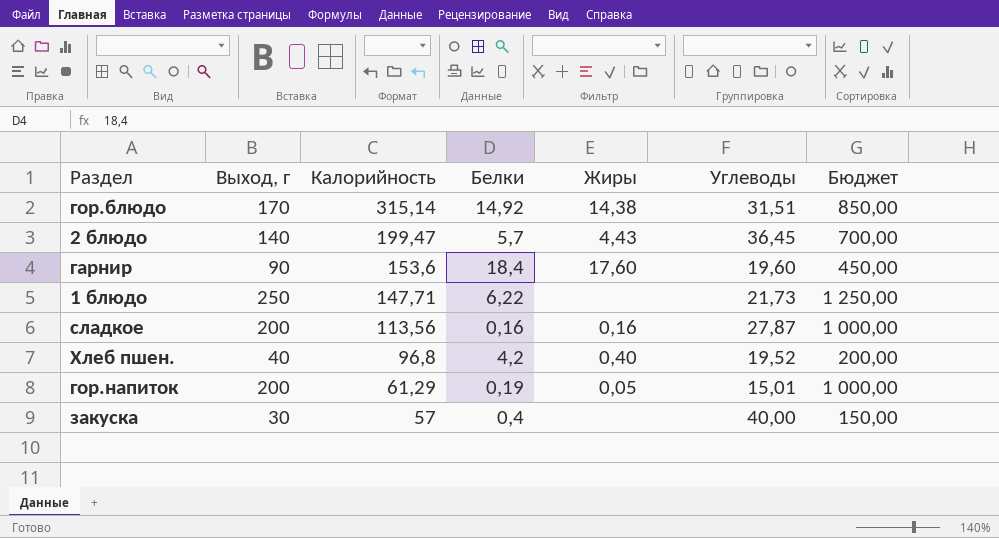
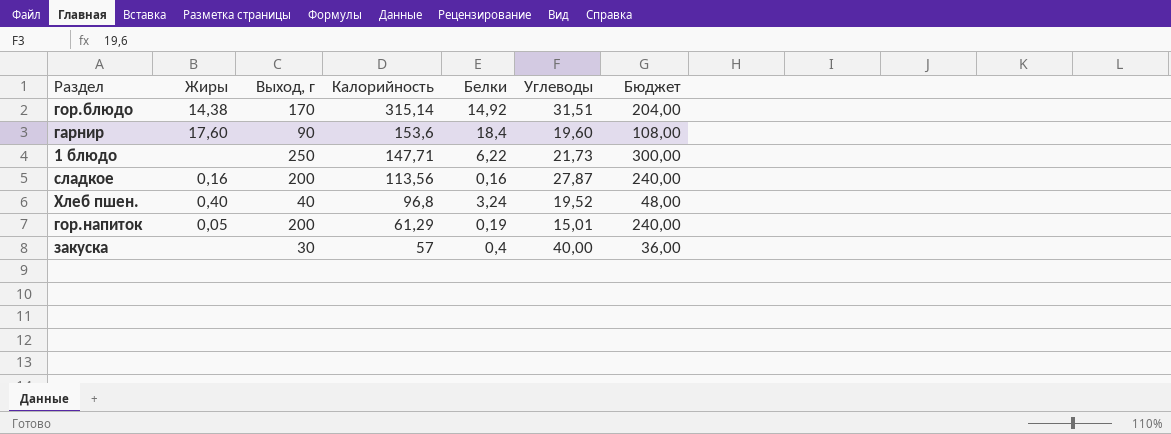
column Жиры | position: 5 -> 2
column Бюджет | formula: [Выход, г] * 5 -> [Выход, г] * 1,2
row 2 блюдо: 140 | 199,47 | 5,7 | 4,43 | 36,45 | 700,00 -> none
Хлеб пшен. | Белки: 4,2 -> 3,24

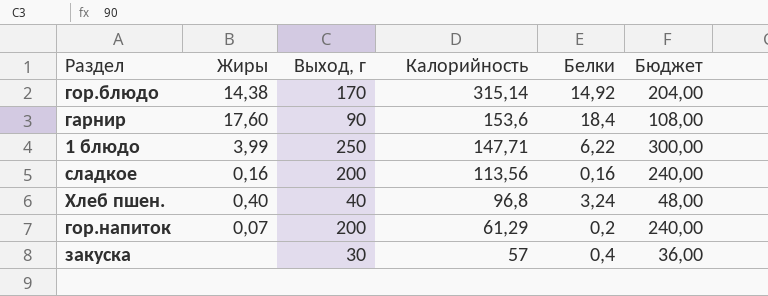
column Углеводы | position: 6 -> none
1 блюдо | Жиры: none -> 3,99
гор.напиток | Жиры: 0,05 -> 0,07
гор.напиток | Белки: 0,19 -> 0,2

